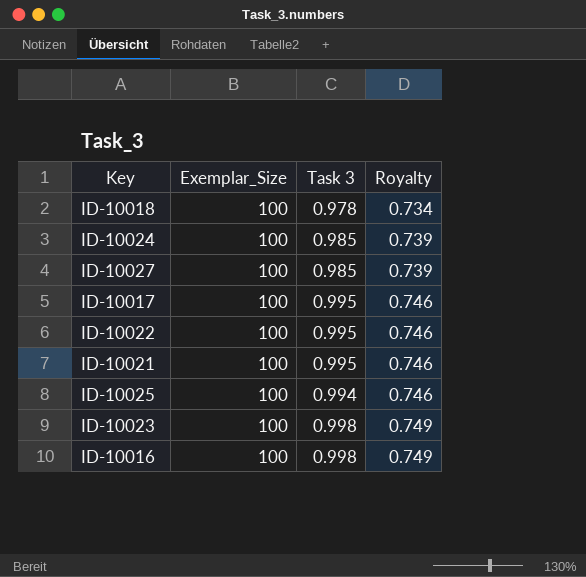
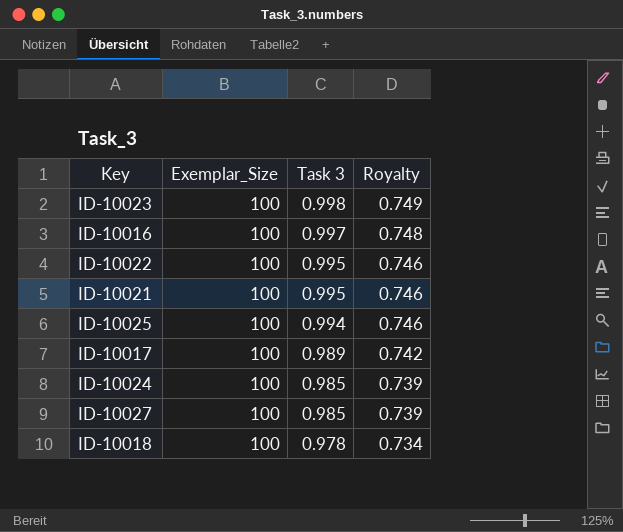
row order: Royalty ascending -> Task 3 descending
ID-10016 | Task 3: 0.998 -> 0.997
ID-10016 | Royalty: 0.749 -> 0.748
ID-10017 | Task 3: 0.995 -> 0.989
ID-10017 | Royalty: 0.746 -> 0.742

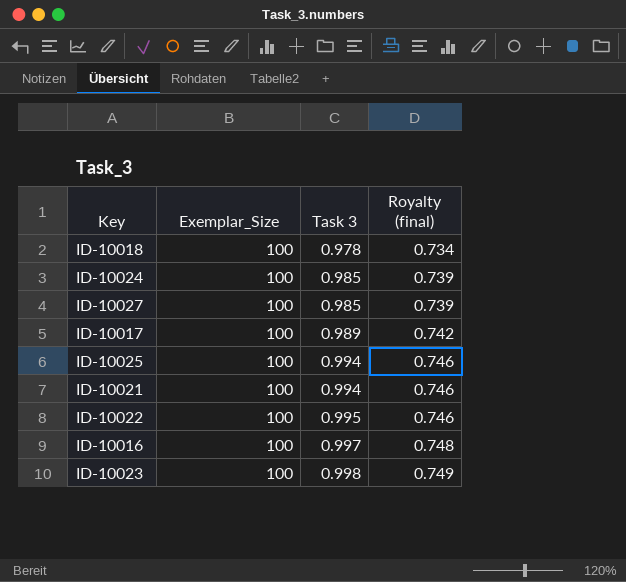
row order: Task 3 descending -> Task 3 ascending
column name: Royalty -> Royalty (final)
ID-10021 | Task 3: 0.995 -> 0.994

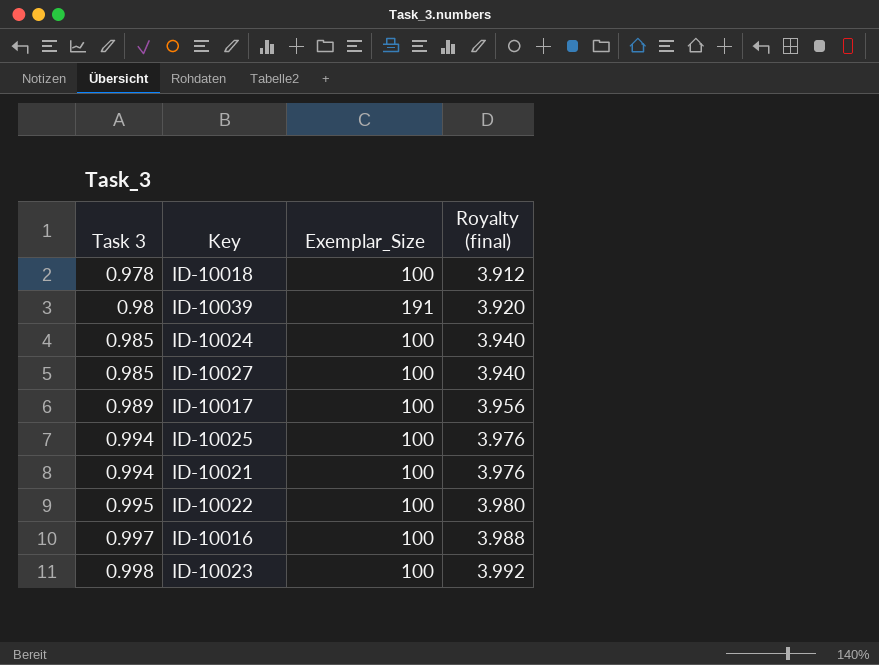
column Task 3 | position: 3 -> 1
column Royalty (final) | formula: [Task 3] * 0.75 -> [Task 3] * 4
row ID-10039: none -> 0.98 | 191 | 3.920

